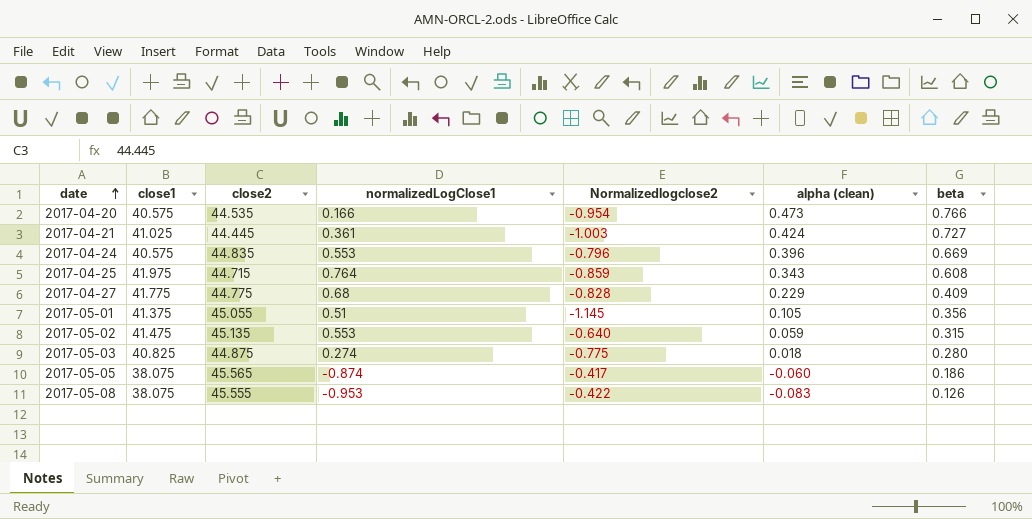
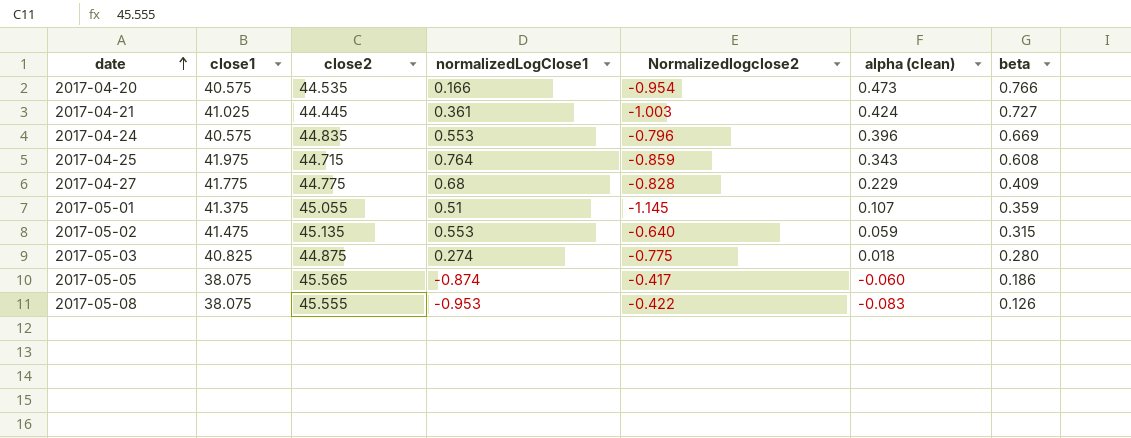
2017-05-01 | alpha (clean): 0.105 -> 0.107
2017-05-01 | beta: 0.356 -> 0.359

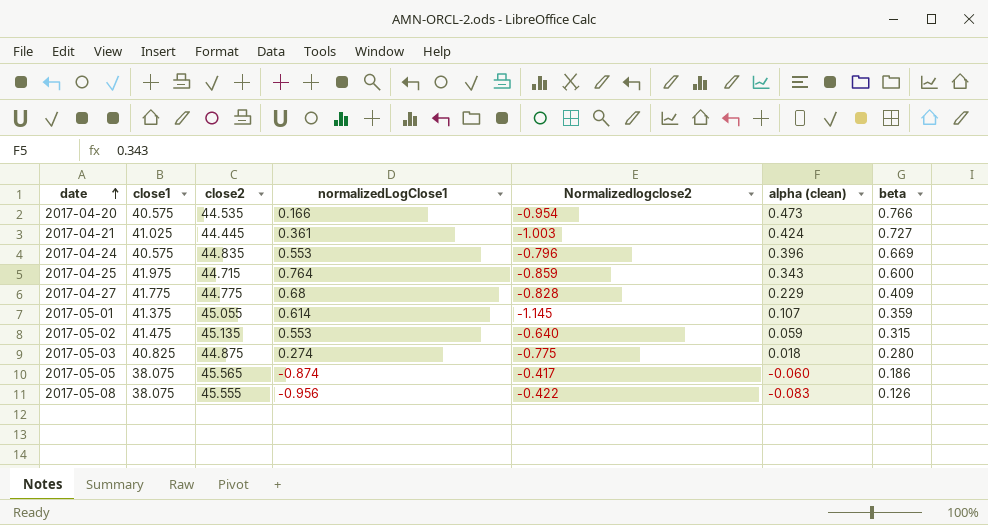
2017-04-25 | beta: 0.608 -> 0.600
2017-05-01 | normalizedLogClose1: 0.51 -> 0.614
2017-05-08 | normalizedLogClose1: -0.953 -> -0.956

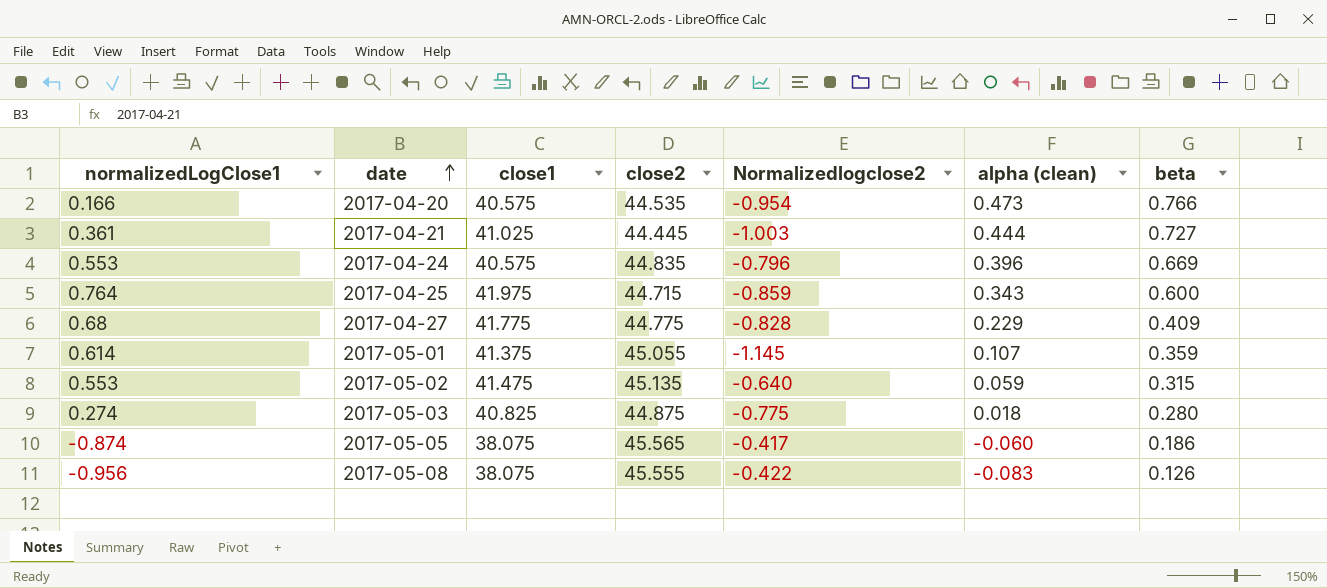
column normalizedLogClose1 | position: 4 -> 1
2017-04-21 | alpha (clean): 0.424 -> 0.444

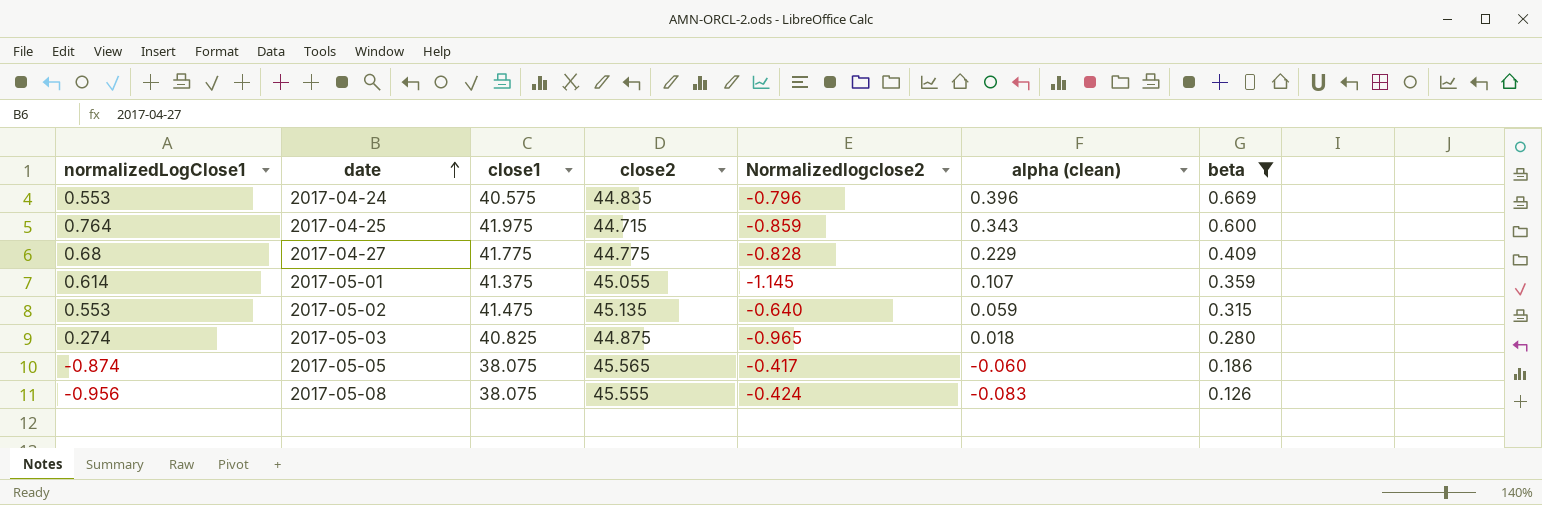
filter: none -> beta <= 0.669
2017-05-03 | Normalizedlogclose2: -0.775 -> -0.965
2017-05-08 | Normalizedlogclose2: -0.422 -> -0.424

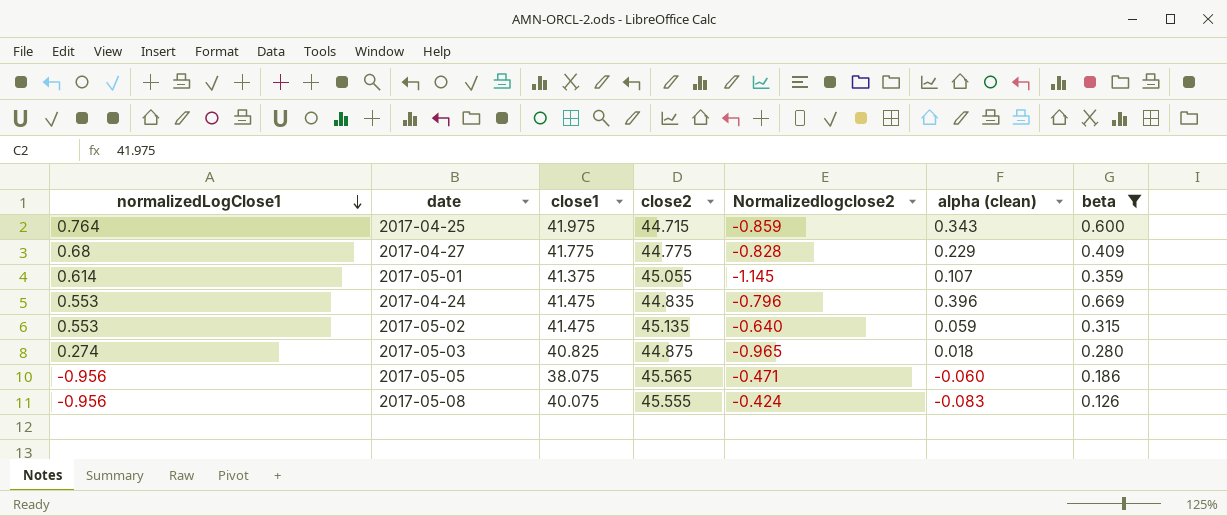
row order: date ascending -> normalizedLogClose1 descending
2017-04-24 | close1: 40.575 -> 41.475
2017-05-05 | normalizedLogClose1: -0.874 -> -0.956
2017-05-05 | Normalizedlogclose2: -0.417 -> -0.471
2017-05-08 | close1: 38.075 -> 40.075

